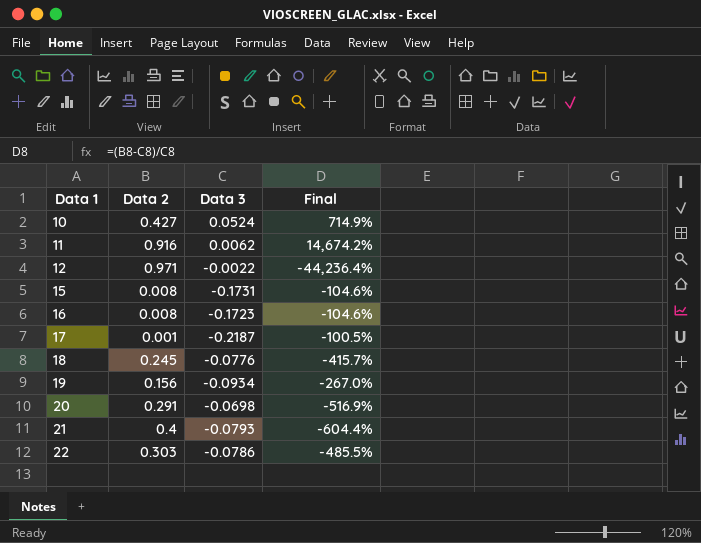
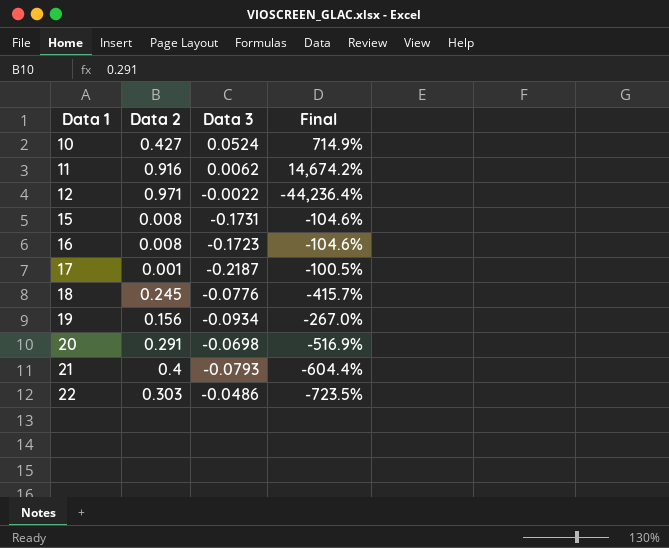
22 | Data 3: -0.0786 -> -0.0486
22 | Final: -485.5% -> -723.5%

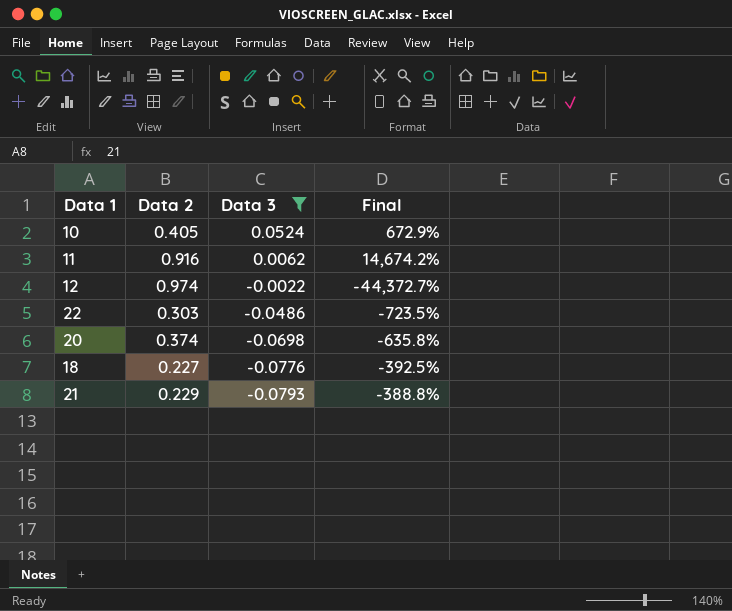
filter: none -> Data 3 >= -0.0793
row order: Data 1 ascending -> Data 3 descending
10 | Data 2: 0.427 -> 0.405
10 | Final: 714.9% -> 672.9%
12 | Data 2: 0.971 -> 0.974
12 | Final: -44,236.4% -> -44,372.7%
20 | Data 2: 0.291 -> 0.374
20 | Final: -516.9% -> -635.8%
18 | Data 2: 0.245 -> 0.227
18 | Final: -415.7% -> -392.5%
21 | Data 2: 0.4 -> 0.229
21 | Final: -604.4% -> -388.8%

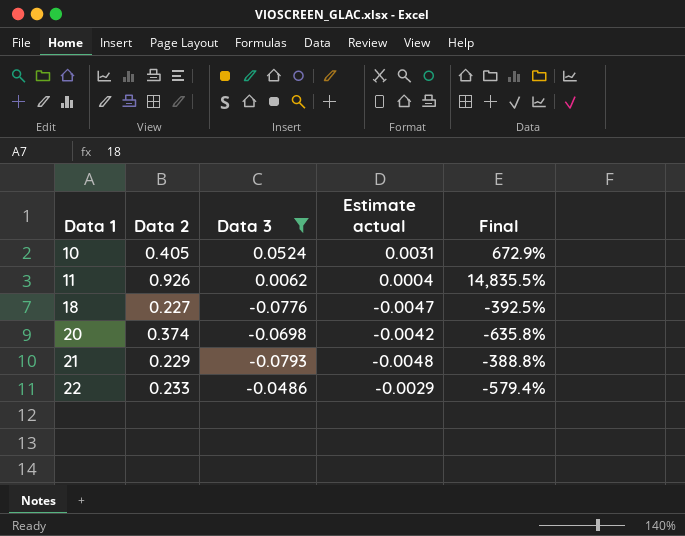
row order: Data 3 descending -> Data 1 ascending
column Estimate actual | formula: none -> [Data 3] * 0.06
row 12: 0.974 | -0.0022 | -44,372.7% -> none
11 | Data 2: 0.916 -> 0.926
11 | Final: 14,674.2% -> 14,835.5%
22 | Data 2: 0.303 -> 0.233
22 | Final: -723.5% -> -579.4%

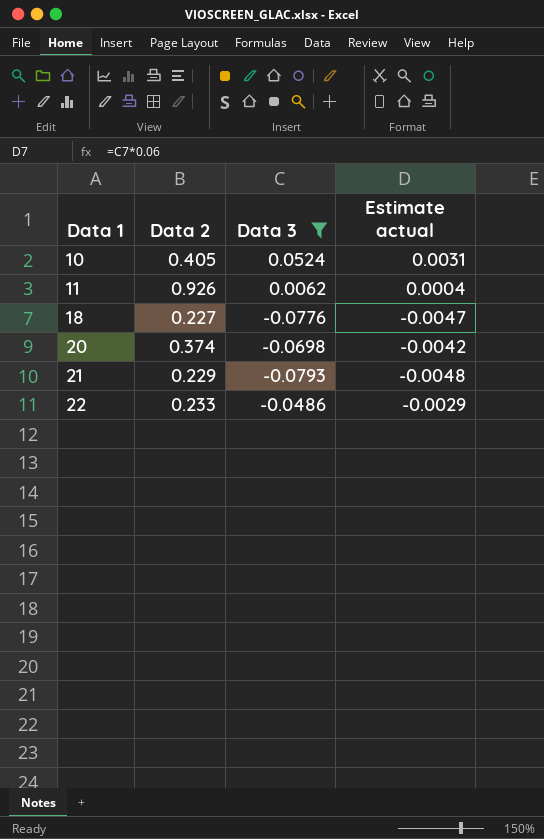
column Final | formula: ([Data 2] - [Data 3]) / [Data 3] -> none

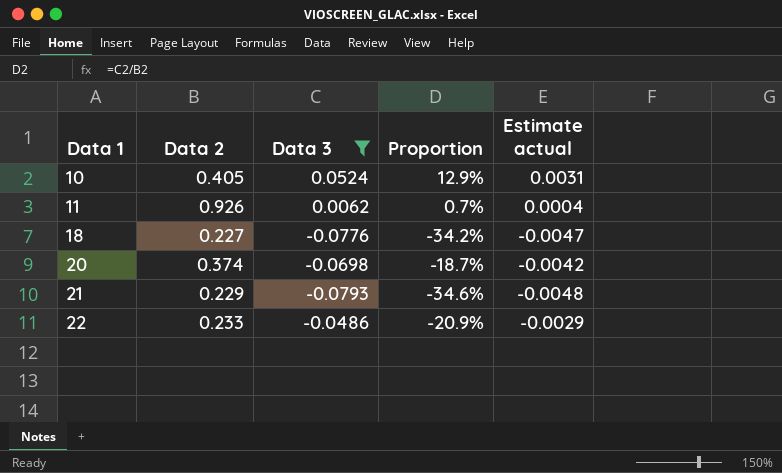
column Proportion | formula: none -> [Data 3] / [Data 2]

